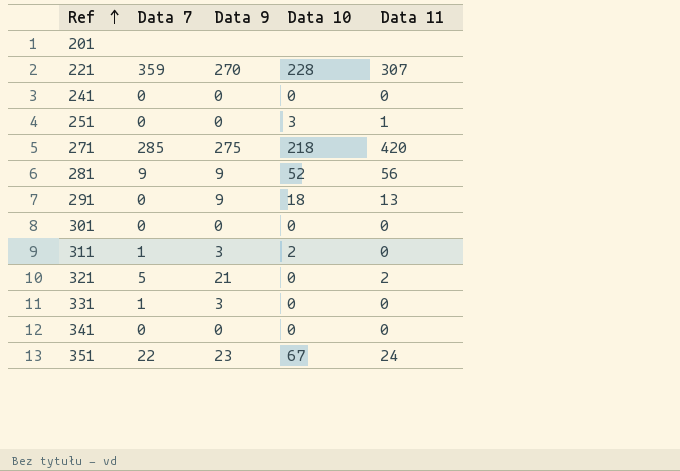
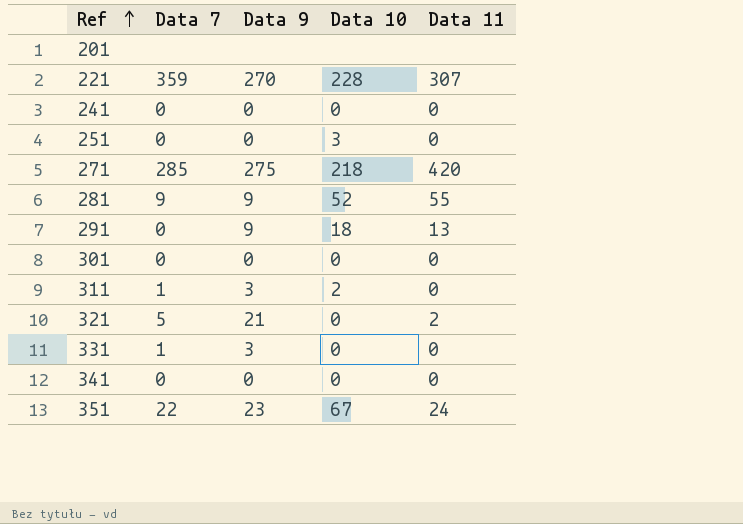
251 | Data 11: 1 -> 0
281 | Data 11: 56 -> 55

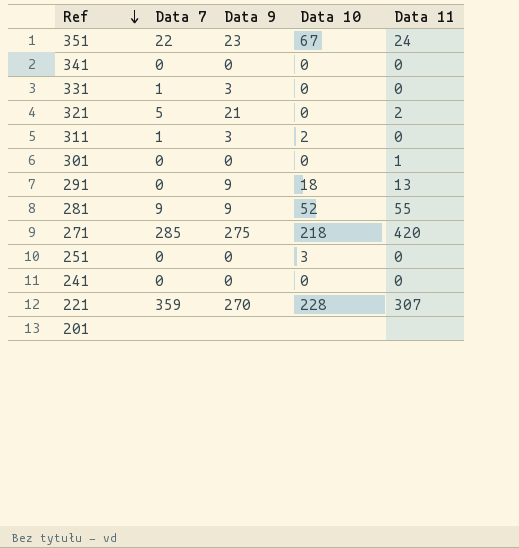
row order: Ref ascending -> Ref descending
301 | Data 11: 0 -> 1

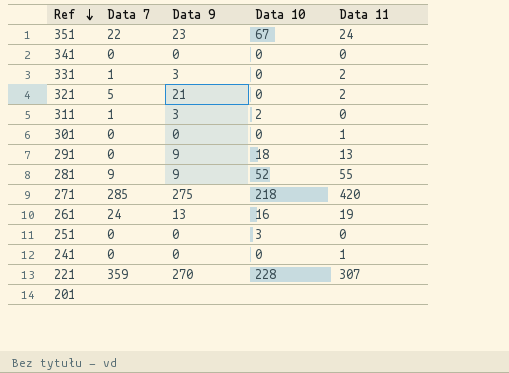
331 | Data 11: 0 -> 2
row 261: none -> 24 | 13 | 16 | 19
241 | Data 11: 0 -> 1

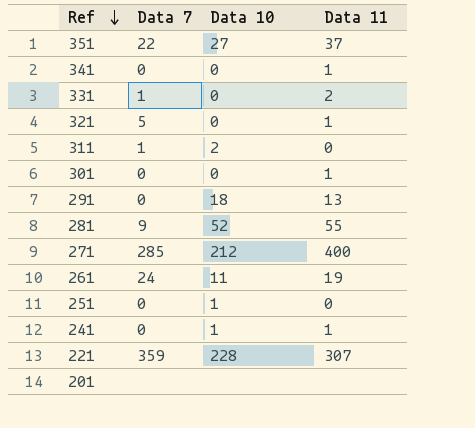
column Data 9 | position: 3 -> none
351 | Data 10: 67 -> 27
351 | Data 11: 24 -> 37
341 | Data 11: 0 -> 1
321 | Data 11: 2 -> 1
271 | Data 10: 218 -> 212
271 | Data 11: 420 -> 400
261 | Data 10: 16 -> 11
251 | Data 10: 3 -> 1
241 | Data 10: 0 -> 1

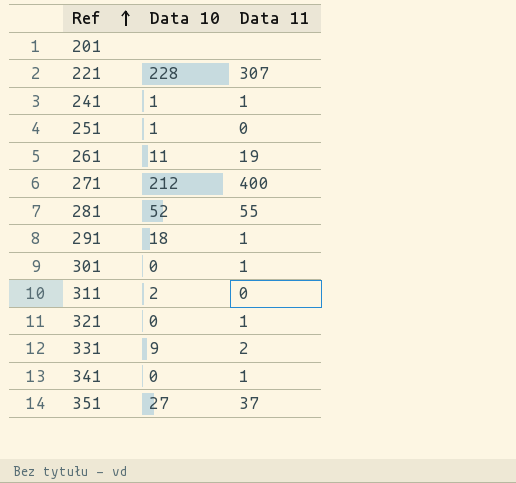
row order: Ref descending -> Ref ascending
column Data 7 | position: 2 -> none
291 | Data 11: 13 -> 1
331 | Data 10: 0 -> 9

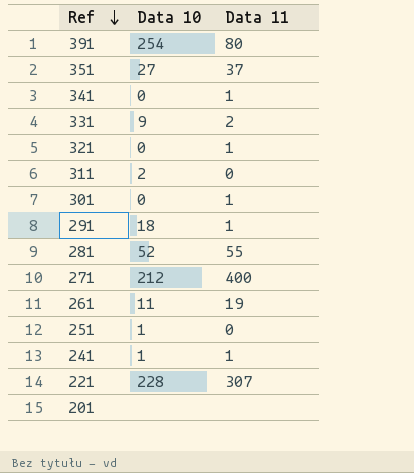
row order: Ref ascending -> Ref descending
row 391: none -> 254 | 80

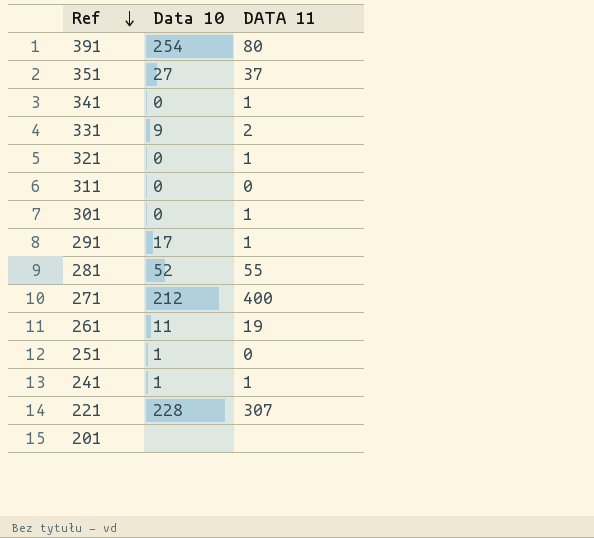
column name: Data 11 -> DATA 11
311 | Data 10: 2 -> 0
291 | Data 10: 18 -> 17

